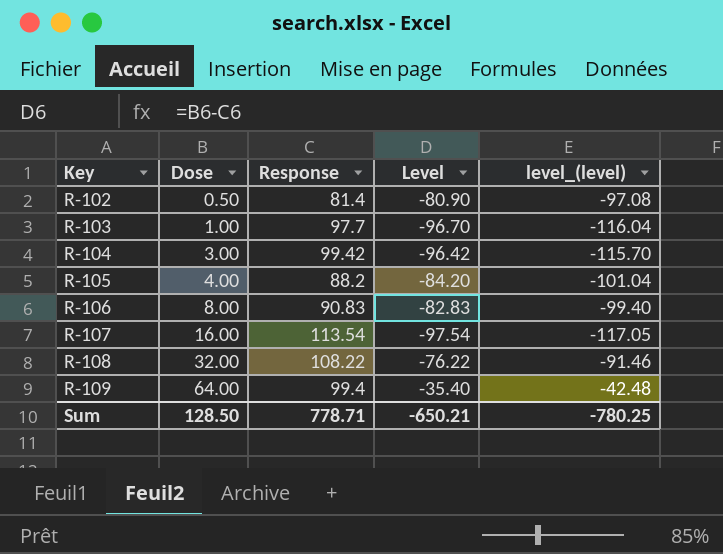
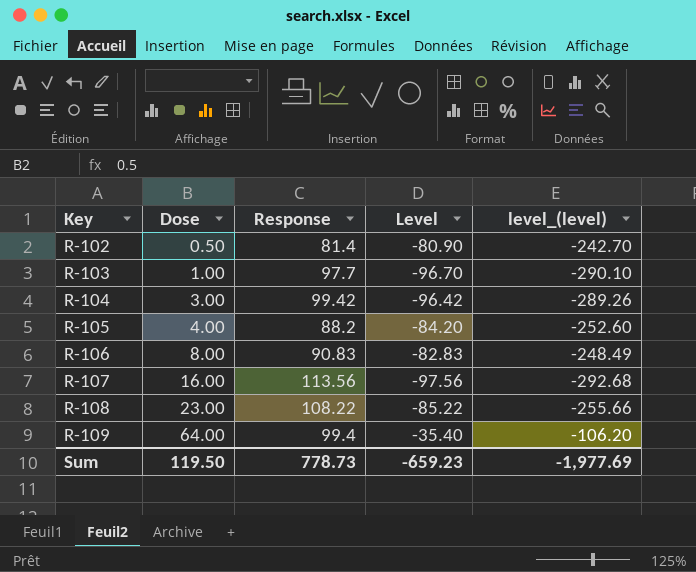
column level_(level) | formula: [Level] * 1.2 -> [Level] * 3
R-107 | Response: 113.54 -> 113.56
R-107 | Level: -97.54 -> -97.56
R-108 | Dose: 32.00 -> 23.00
R-108 | Level: -76.22 -> -85.22
Sum | Dose: 128.50 -> 119.50
Sum | Response: 778.71 -> 778.73
Sum | Level: -650.21 -> -659.23
Sum | level_(level): -780.25 -> -1,977.69

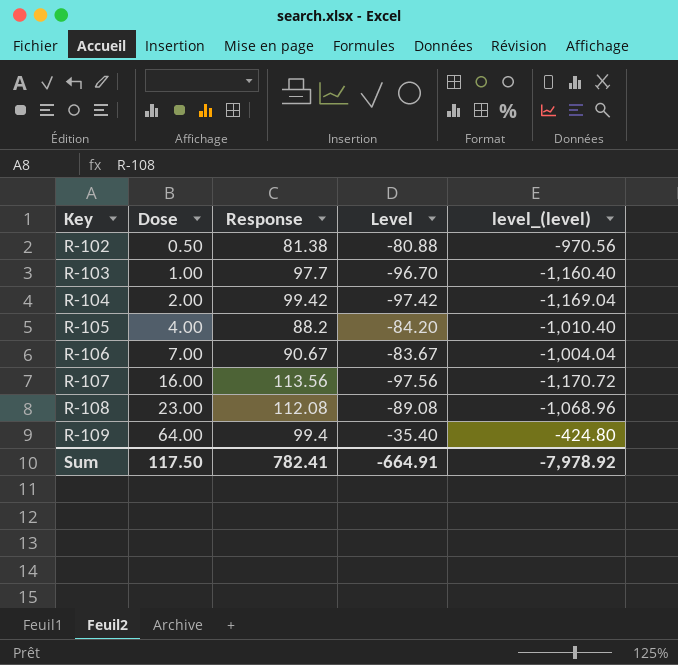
column level_(level) | formula: [Level] * 3 -> [Level] * 12
R-102 | Response: 81.4 -> 81.38
R-102 | Level: -80.90 -> -80.88
R-104 | Dose: 3.00 -> 2.00
R-104 | Level: -96.42 -> -97.42
R-106 | Dose: 8.00 -> 7.00
R-106 | Response: 90.83 -> 90.67
R-106 | Level: -82.83 -> -83.67
R-108 | Response: 108.22 -> 112.08
R-108 | Level: -85.22 -> -89.08
Sum | Dose: 119.50 -> 117.50
Sum | Response: 778.73 -> 782.41
Sum | Level: -659.23 -> -664.91
Sum | level_(level): -1,977.69 -> -7,978.92

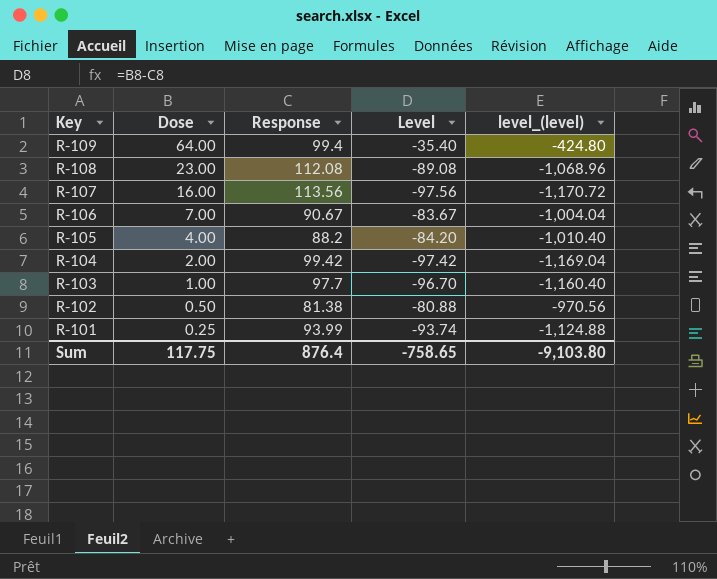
row order: Key ascending -> Key descending
row R-101: none -> 0.25 | 93.99 | -93.74 | -1,124.88
Sum | Dose: 117.50 -> 117.75
Sum | Response: 782.41 -> 876.4
Sum | Level: -664.91 -> -758.65
Sum | level_(level): -7,978.92 -> -9,103.80

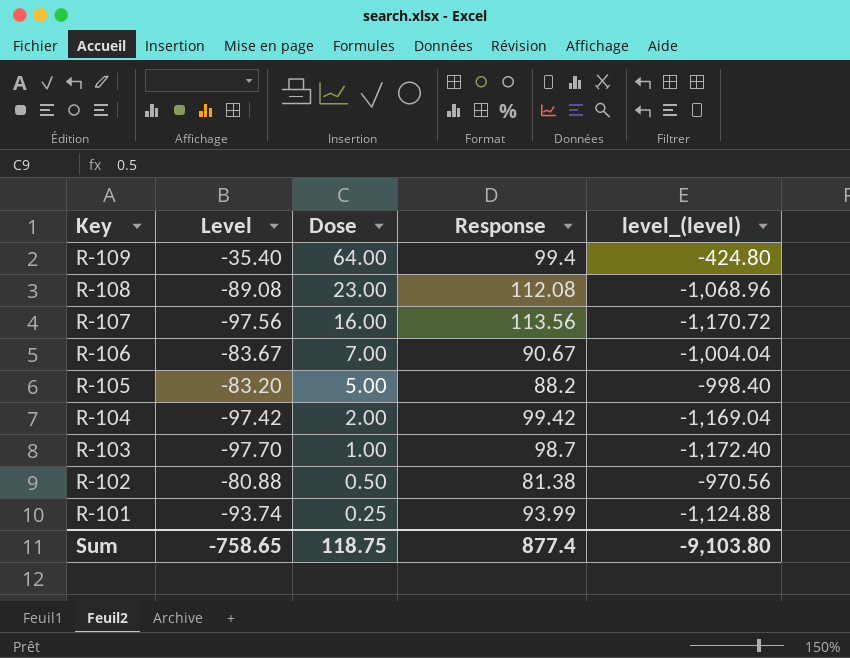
column Level | position: 4 -> 2
R-105 | Level: -84.20 -> -83.20
R-105 | Dose: 4.00 -> 5.00
R-105 | level_(level): -1,010.40 -> -998.40
R-103 | Level: -96.70 -> -97.70
R-103 | Response: 97.7 -> 98.7
R-103 | level_(level): -1,160.40 -> -1,172.40
Sum | Dose: 117.75 -> 118.75
Sum | Response: 876.4 -> 877.4

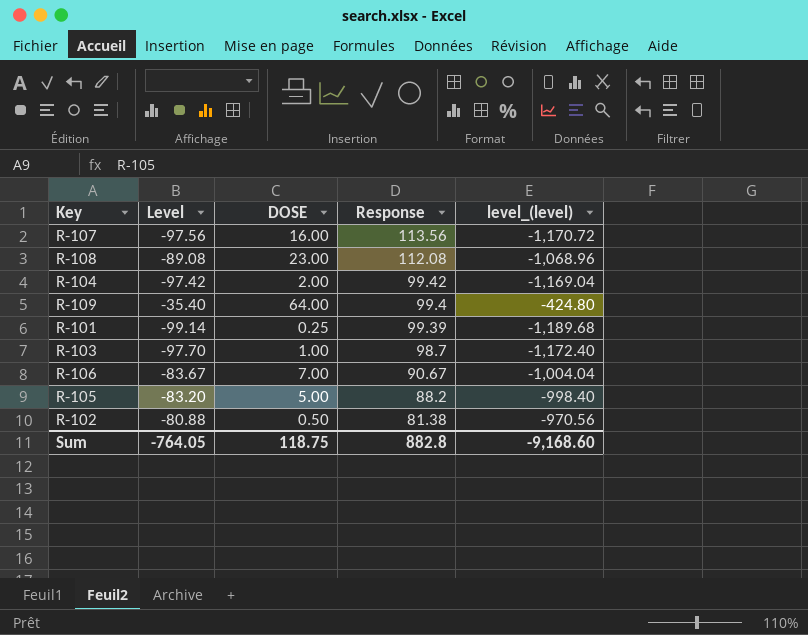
row order: Key descending -> Response descending
column name: Dose -> DOSE
R-101 | Level: -93.74 -> -99.14
R-101 | Response: 93.99 -> 99.39
R-101 | level_(level): -1,124.88 -> -1,189.68
Sum | Level: -758.65 -> -764.05
Sum | Response: 877.4 -> 882.8
Sum | level_(level): -9,103.80 -> -9,168.60

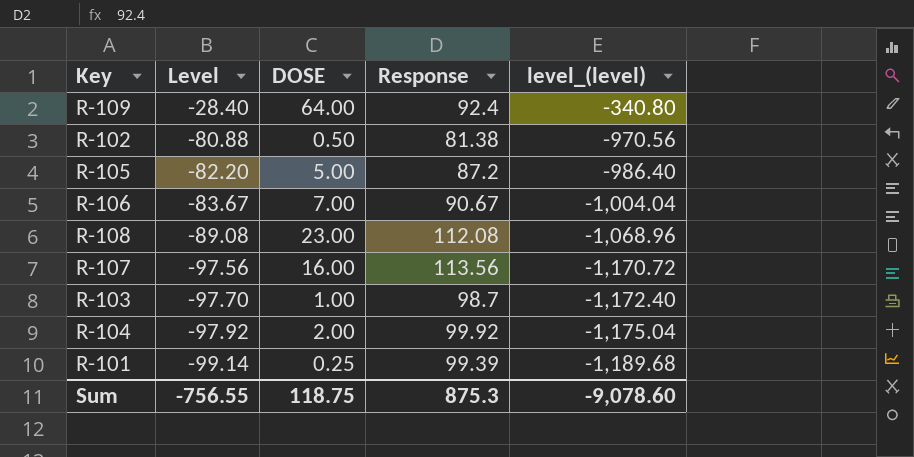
row order: Response descending -> Level descending
R-109 | Level: -35.40 -> -28.40
R-109 | Response: 99.4 -> 92.4
R-109 | level_(level): -424.80 -> -340.80
R-105 | Level: -83.20 -> -82.20
R-105 | Response: 88.2 -> 87.2
R-105 | level_(level): -998.40 -> -986.40
R-104 | Level: -97.42 -> -97.92
R-104 | Response: 99.42 -> 99.92
R-104 | level_(level): -1,169.04 -> -1,175.04
Sum | Level: -764.05 -> -756.55
Sum | Response: 882.8 -> 875.3
Sum | level_(level): -9,168.60 -> -9,078.60

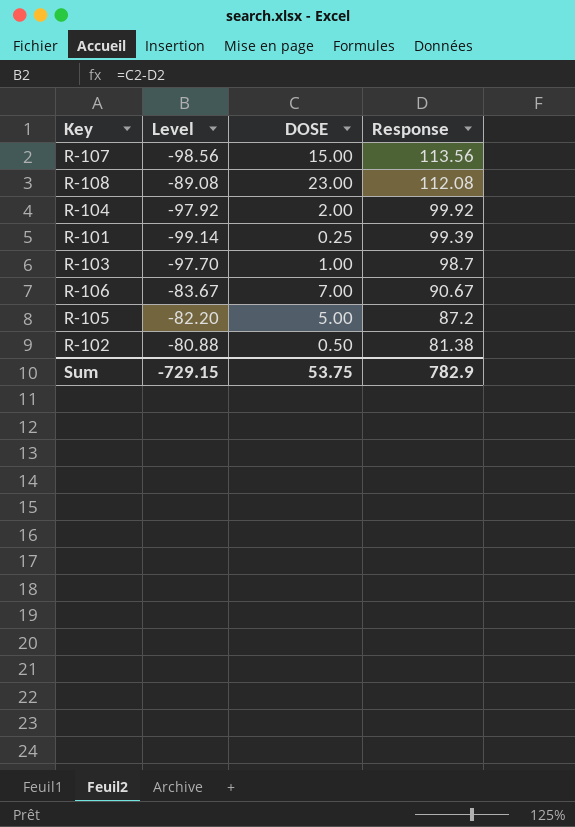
row order: Level descending -> Response descending
column level_(level) | formula: [Level] * 12 -> none
row R-109: -28.40 | 64.00 | 92.4 | -340.80 -> none
R-107 | Level: -97.56 -> -98.56
R-107 | DOSE: 16.00 -> 15.00
Sum | Level: -756.55 -> -729.15
Sum | DOSE: 118.75 -> 53.75
Sum | Response: 875.3 -> 782.9

